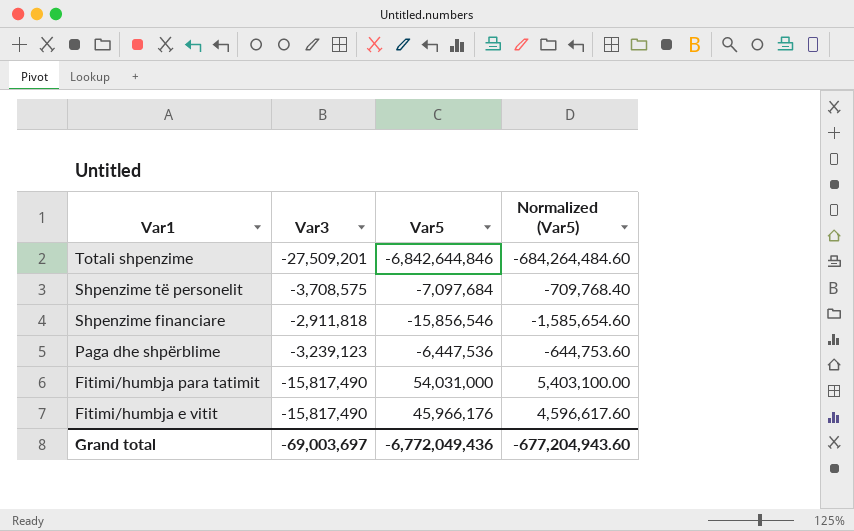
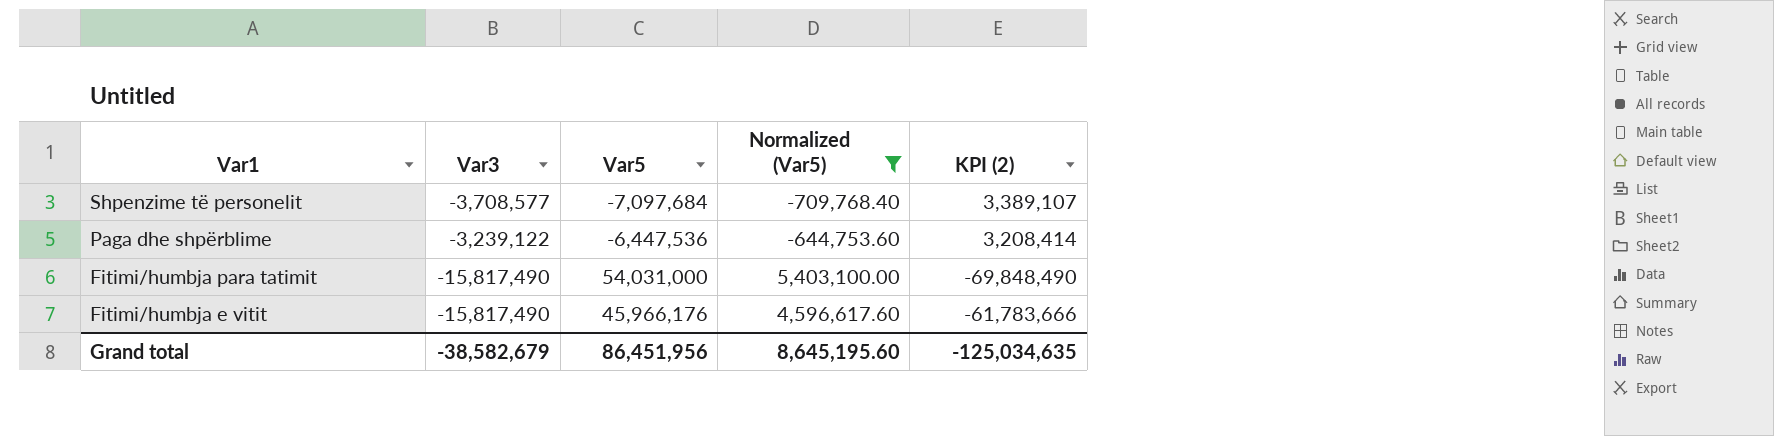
filter: none -> Normalized (Var5) >= -709,768.40
column KPI (2) | formula: none -> [Var3] - [Var5]
Shpenzime të personelit | Var3: -3,708,575 -> -3,708,577
Paga dhe shpërblime | Var3: -3,239,123 -> -3,239,122
Grand total | Var3: -69,003,697 -> -38,582,679
Grand total | Var5: -6,772,049,436 -> 86,451,956
Grand total | Normalized (Var5): -677,204,943.60 -> 8,645,195.60

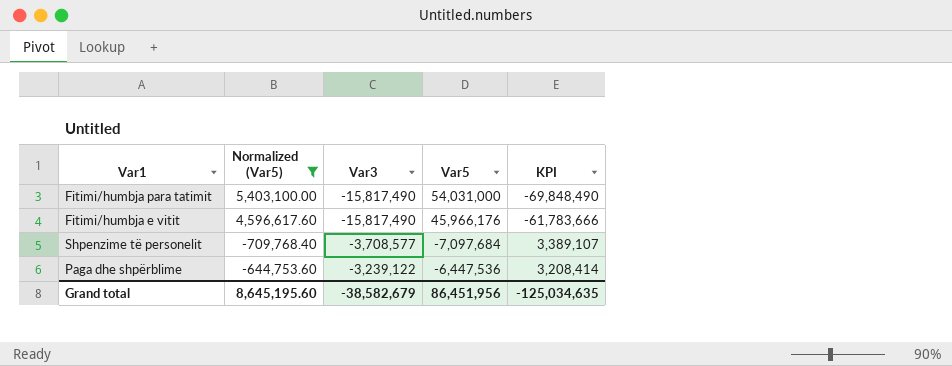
row order: Var1 descending -> Var3 ascending
column Normalized (Var5) | position: 4 -> 2
column name: KPI (2) -> KPI

